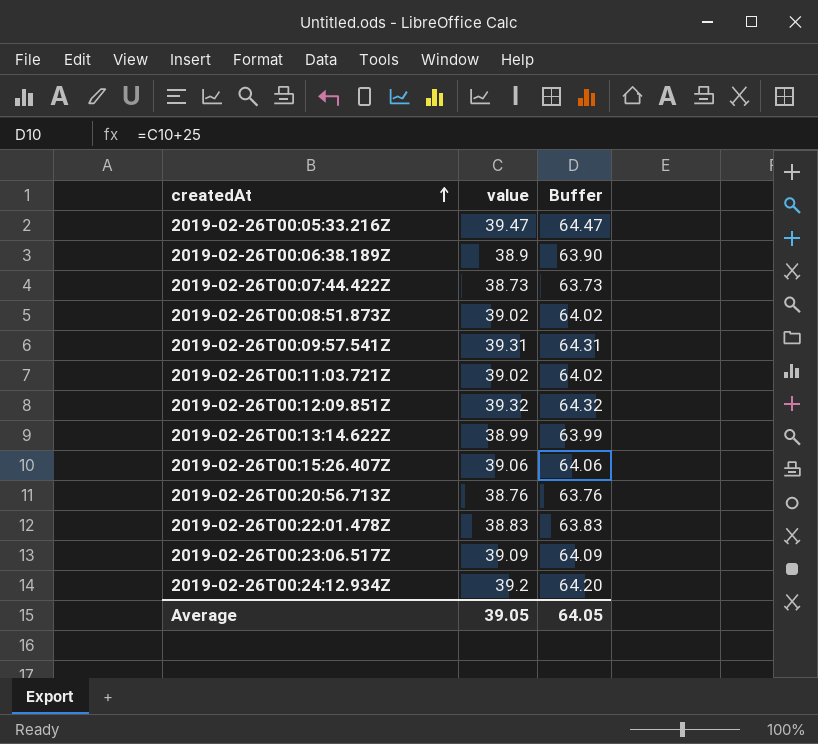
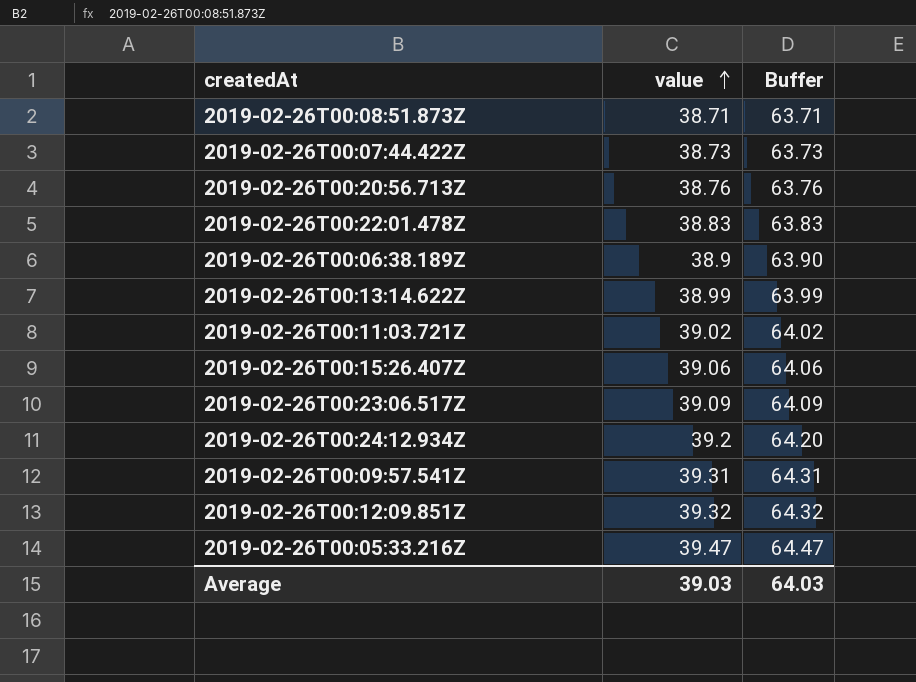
row order: createdAt ascending -> value ascending
2019-02-26T00:08:51.873Z | value: 39.02 -> 38.71
2019-02-26T00:08:51.873Z | Buffer: 64.02 -> 63.71
Average | value: 39.05 -> 39.03
Average | Buffer: 64.05 -> 64.03

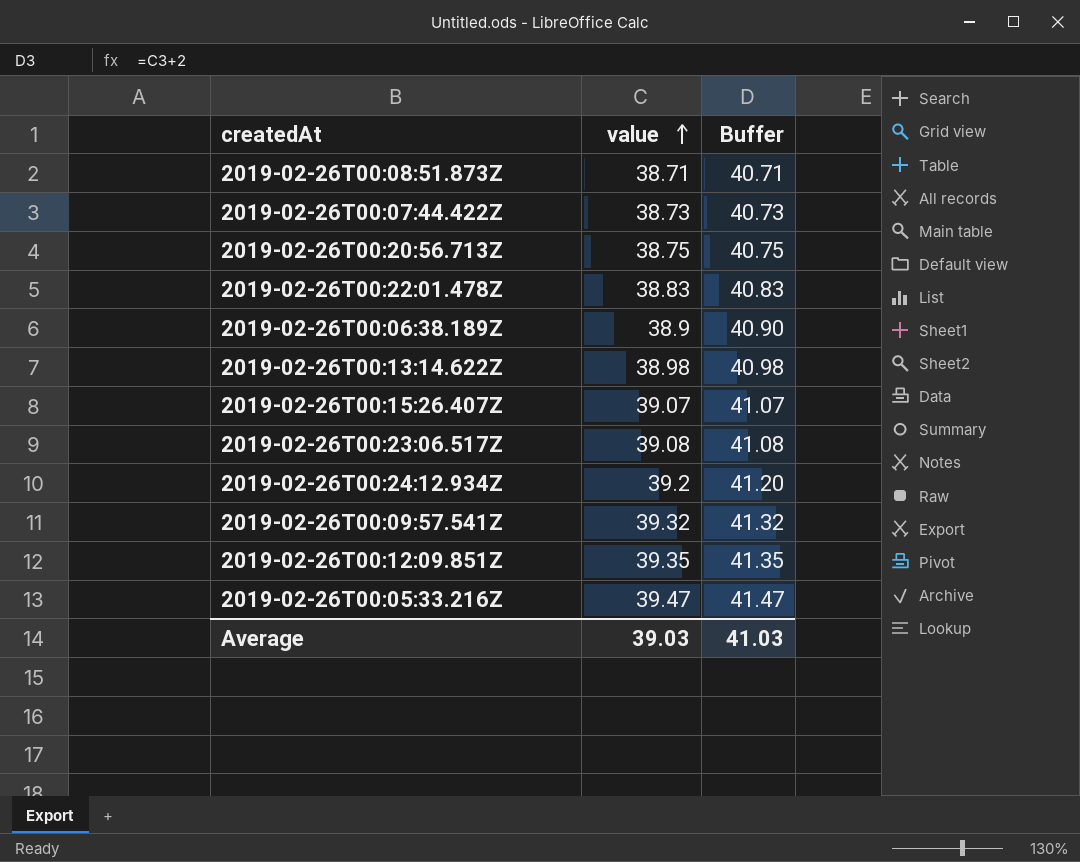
column Buffer | formula: [value] + 25 -> [value] + 2
row 2019-02-26T00:11:03.721Z: 39.02 | 64.02 -> none
2019-02-26T00:20:56.713Z | value: 38.76 -> 38.75
2019-02-26T00:13:14.622Z | value: 38.99 -> 38.98
2019-02-26T00:15:26.407Z | value: 39.06 -> 39.07
2019-02-26T00:23:06.517Z | value: 39.09 -> 39.08
2019-02-26T00:09:57.541Z | value: 39.31 -> 39.32
2019-02-26T00:12:09.851Z | value: 39.32 -> 39.35
Average | Buffer: 64.03 -> 41.03

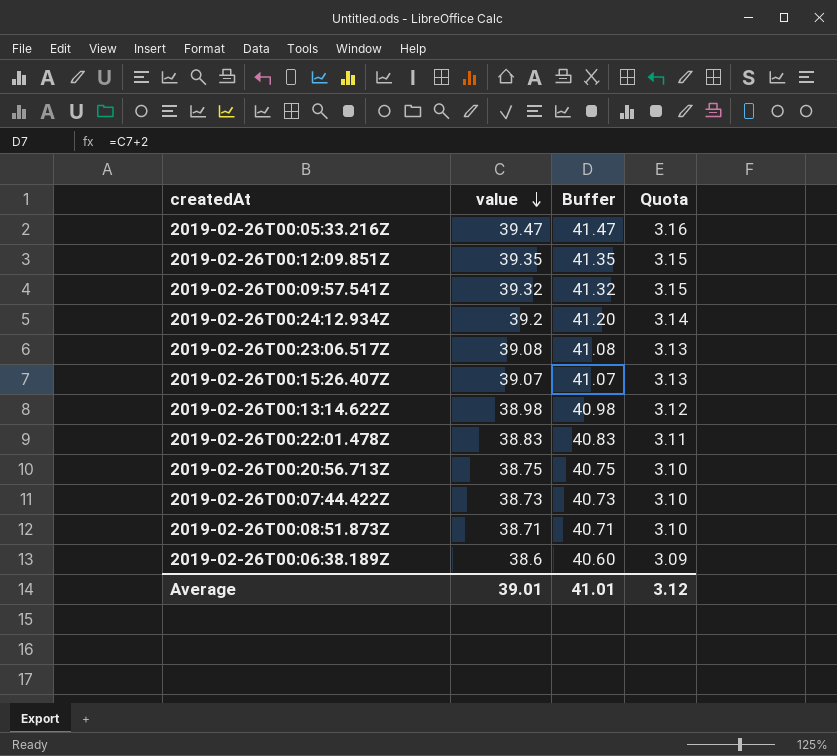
row order: value ascending -> value descending
column Quota | formula: none -> [value] * 0.08
2019-02-26T00:06:38.189Z | value: 38.9 -> 38.6
2019-02-26T00:06:38.189Z | Buffer: 40.90 -> 40.60
Average | value: 39.03 -> 39.01
Average | Buffer: 41.03 -> 41.01

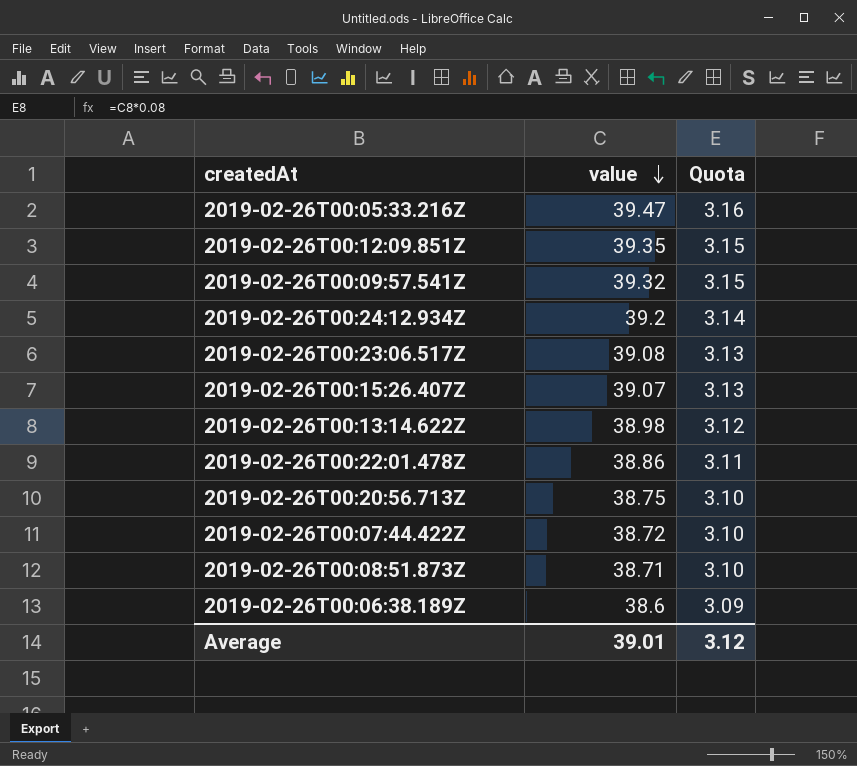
column Buffer | formula: [value] + 2 -> none
2019-02-26T00:22:01.478Z | value: 38.83 -> 38.86
2019-02-26T00:07:44.422Z | value: 38.73 -> 38.72

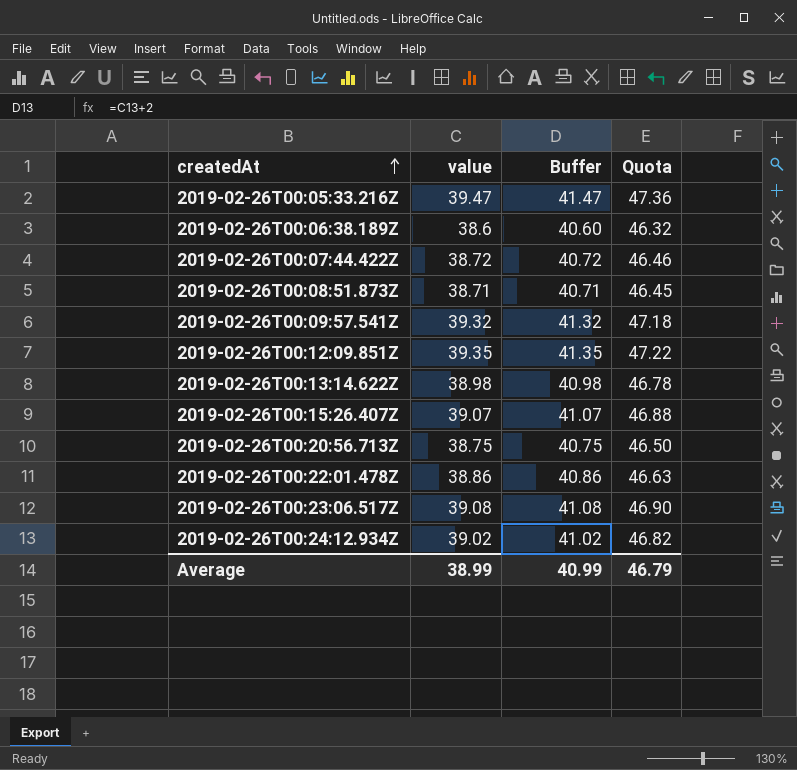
row order: value descending -> createdAt ascending
column Buffer | formula: none -> [value] + 2
column Quota | formula: [value] * 0.08 -> [value] * 1.2
2019-02-26T00:24:12.934Z | value: 39.2 -> 39.02
Average | value: 39.01 -> 38.99
Average | Quota: 3.12 -> 46.79

